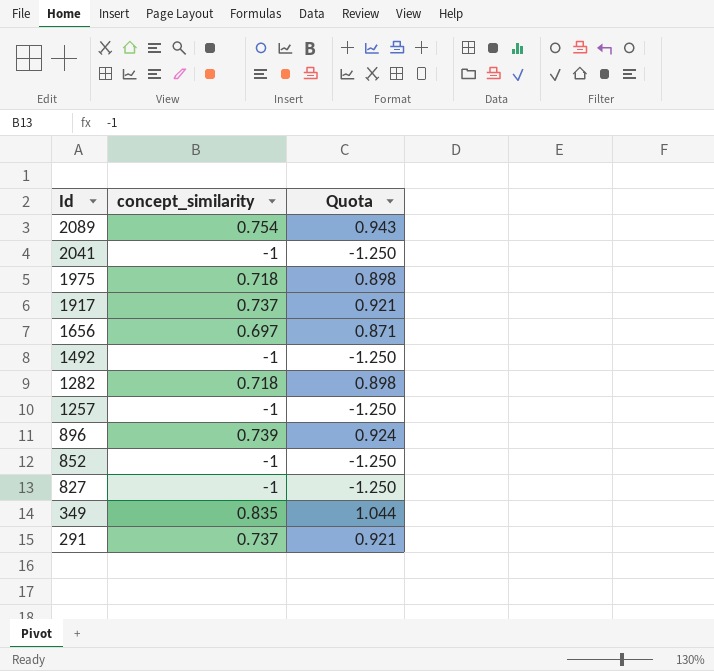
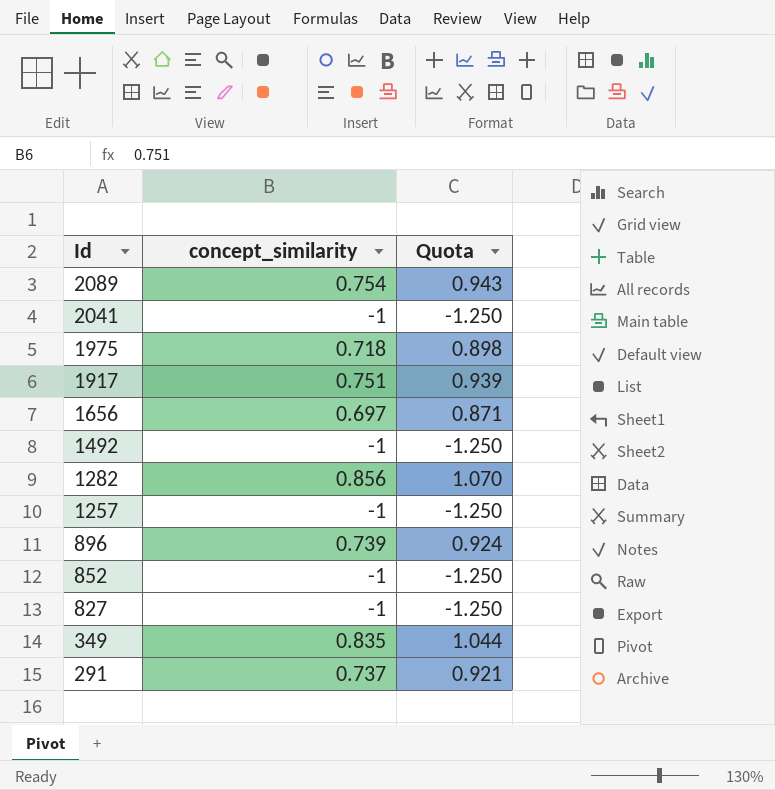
1917 | concept_similarity: 0.737 -> 0.751
1917 | Quota: 0.921 -> 0.939
1282 | concept_similarity: 0.718 -> 0.856
1282 | Quota: 0.898 -> 1.070

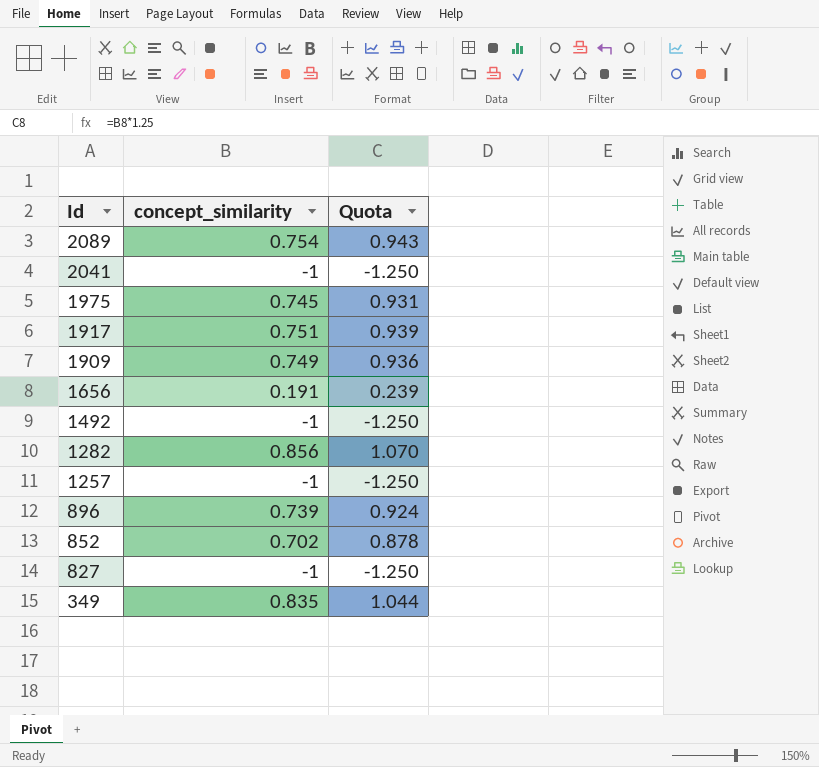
row 291: 0.737 | 0.921 -> none
1975 | concept_similarity: 0.718 -> 0.745
1975 | Quota: 0.898 -> 0.931
row 1909: none -> 0.749 | 0.936
1656 | concept_similarity: 0.697 -> 0.191
1656 | Quota: 0.871 -> 0.239
852 | concept_similarity: -1 -> 0.702
852 | Quota: -1.250 -> 0.878

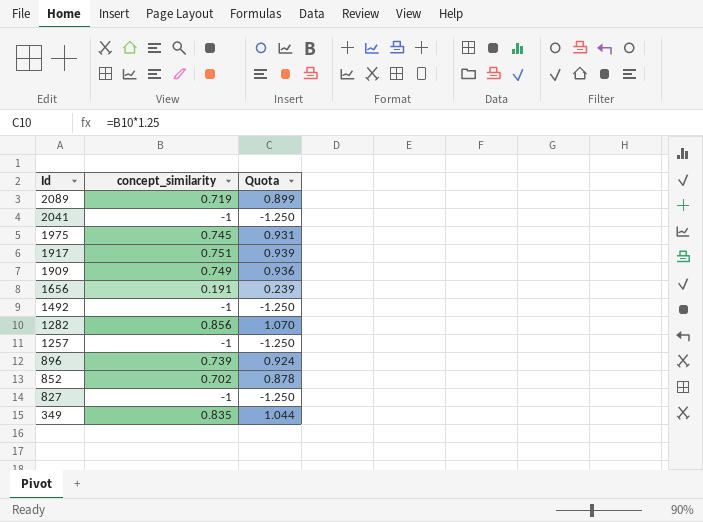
2089 | concept_similarity: 0.754 -> 0.719
2089 | Quota: 0.943 -> 0.899

